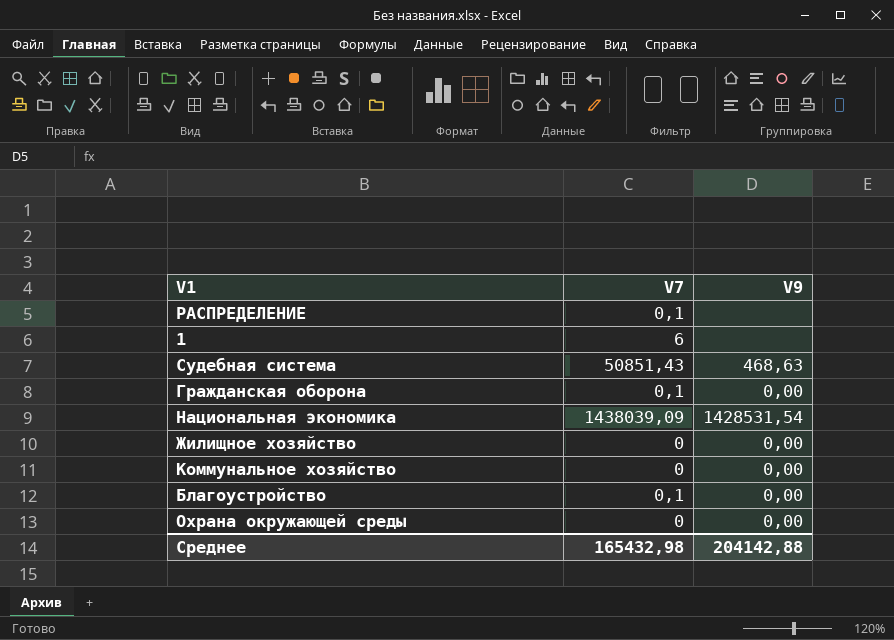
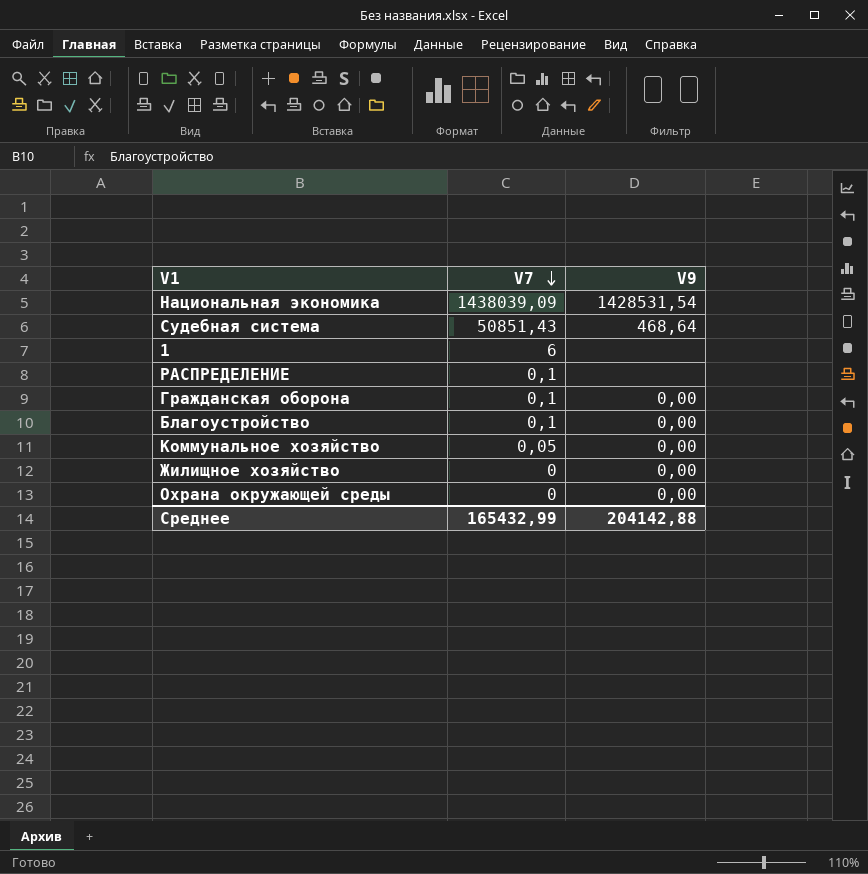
row order: none -> V7 descending
Судебная система | V9: 468,63 -> 468,64
Коммунальное хозяйство | V7: 0 -> 0,05
Среднее | V7: 165432,98 -> 165432,99

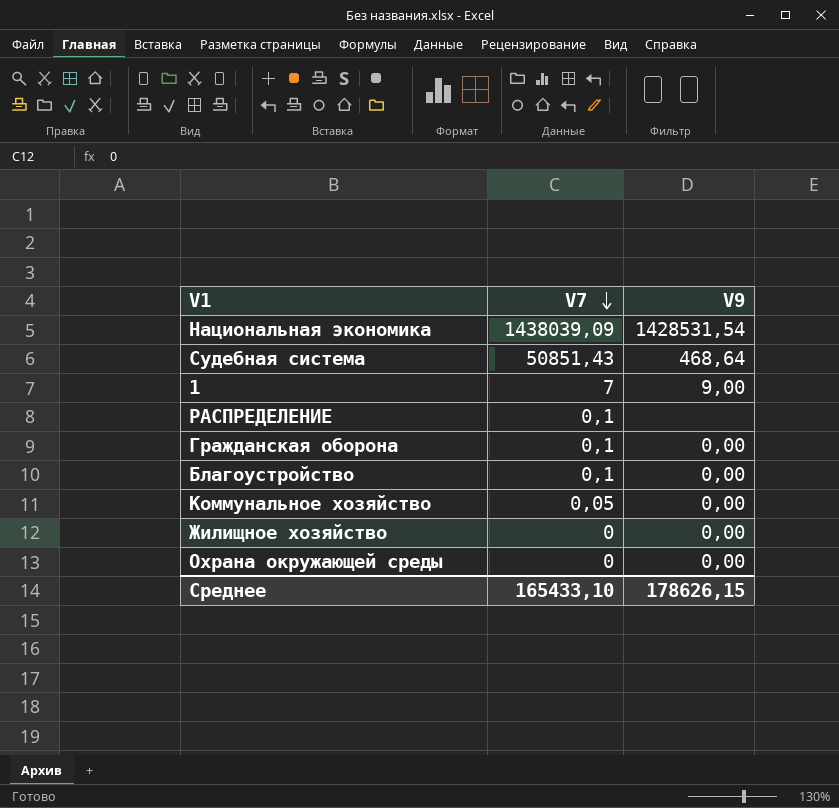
1 | V7: 6 -> 7
1 | V9: none -> 9,00
Среднее | V7: 165432,99 -> 165433,10
Среднее | V9: 204142,88 -> 178626,15

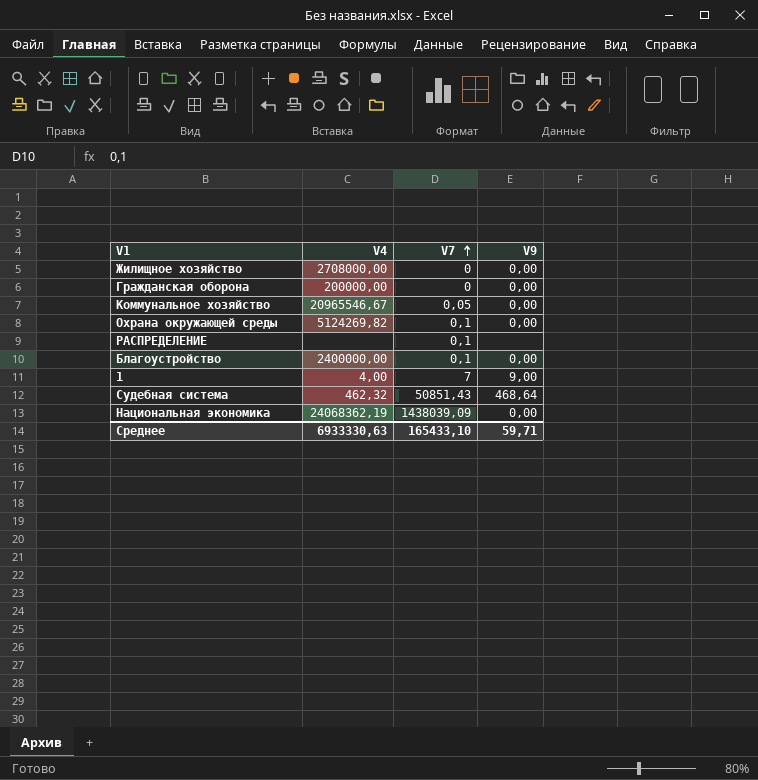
row order: V7 descending -> V7 ascending
column V4 | position: none -> 2
Гражданская оборона | V7: 0,1 -> 0
Охрана окружающей среды | V7: 0 -> 0,1
Национальная экономика | V9: 1428531,54 -> 0,00
Среднее | V9: 178626,15 -> 59,71

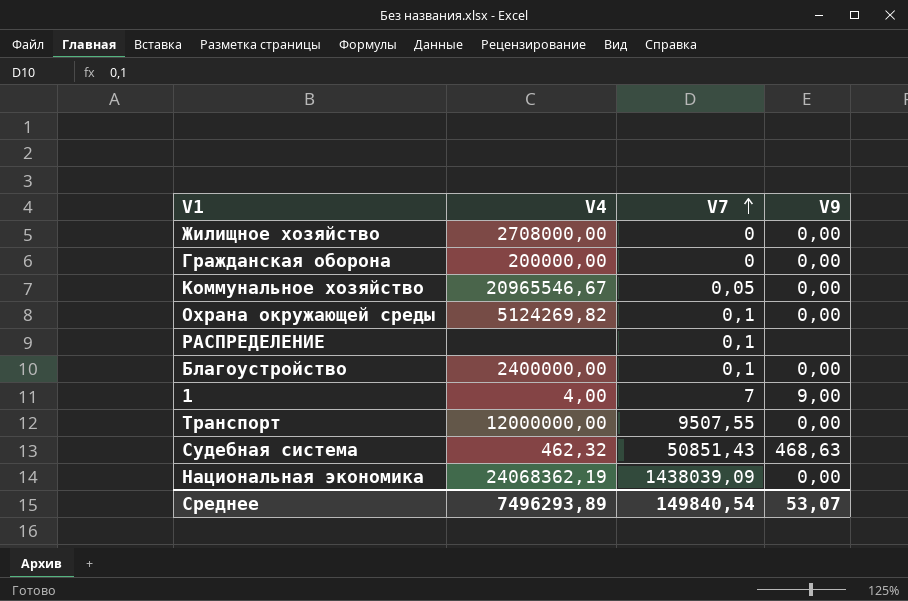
row Транспорт: none -> 12000000,00 | 9507,55 | 0,00
Судебная система | V9: 468,64 -> 468,63
Среднее | V4: 6933330,63 -> 7496293,89
Среднее | V7: 165433,10 -> 149840,54
Среднее | V9: 59,71 -> 53,07

